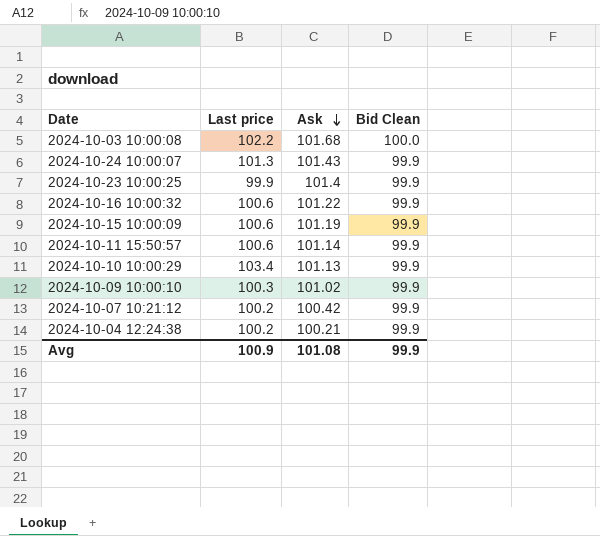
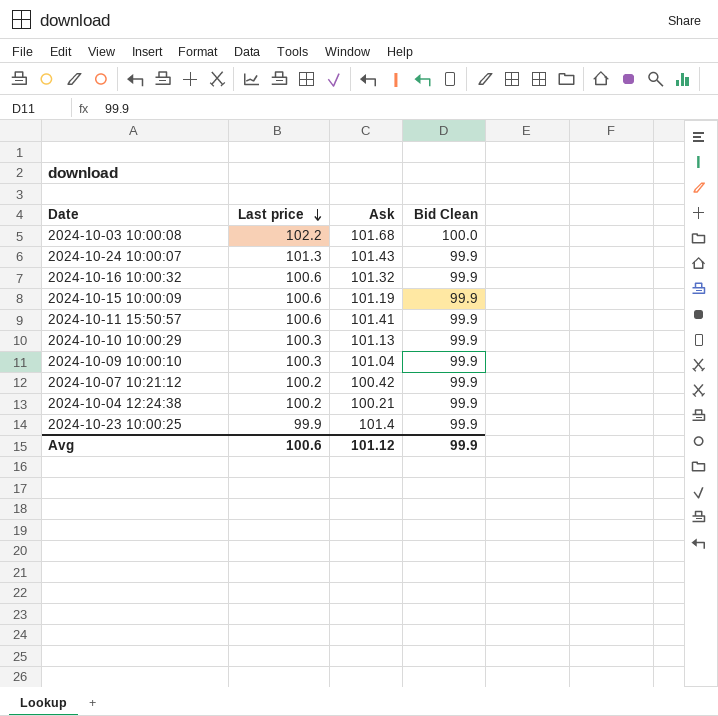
row order: Ask descending -> Last price descending
2024-10-16 10:00:32 | Ask: 101.22 -> 101.32
2024-10-11 15:50:57 | Ask: 101.14 -> 101.41
2024-10-10 10:00:29 | Last price: 103.4 -> 100.3
2024-10-09 10:00:10 | Ask: 101.02 -> 101.04
Avg | Last price: 100.9 -> 100.6
Avg | Ask: 101.08 -> 101.12

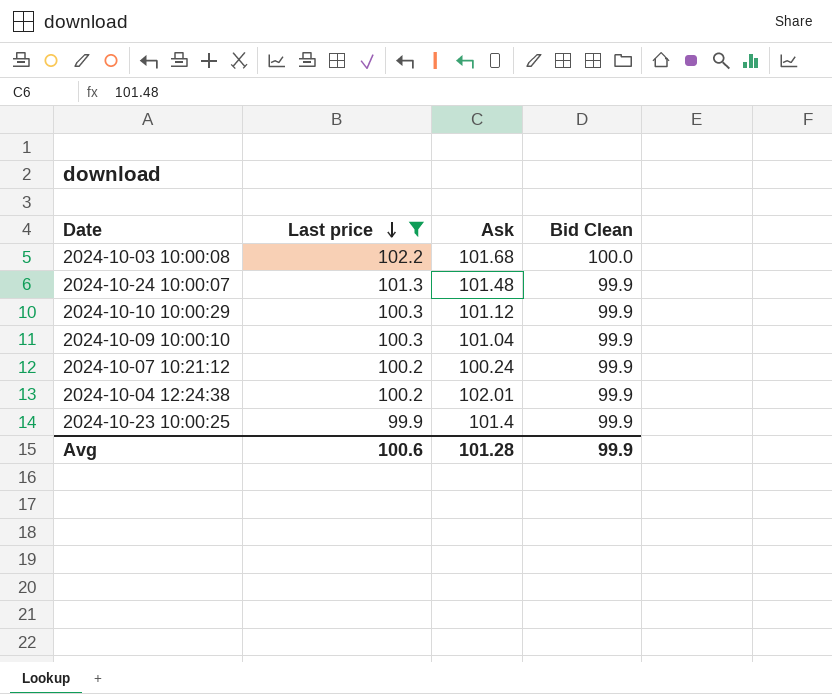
filter: none -> Last price != 100.6
2024-10-24 10:00:07 | Ask: 101.43 -> 101.48
2024-10-10 10:00:29 | Ask: 101.13 -> 101.12
2024-10-07 10:21:12 | Ask: 100.42 -> 100.24
2024-10-04 12:24:38 | Ask: 100.21 -> 102.01
Avg | Ask: 101.12 -> 101.28

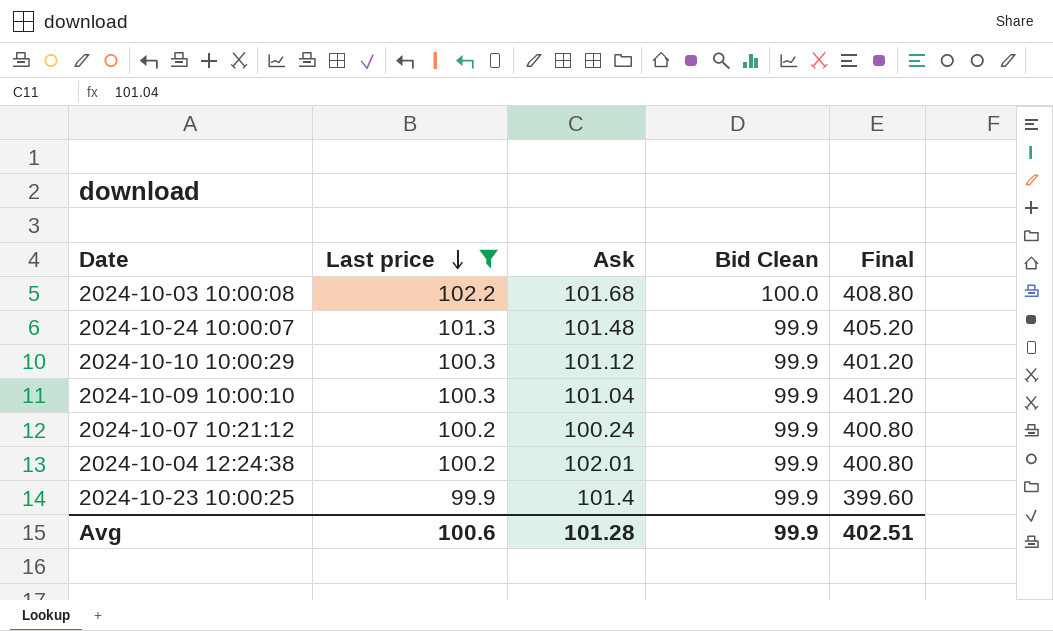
column Final | formula: none -> [Last price] * 4

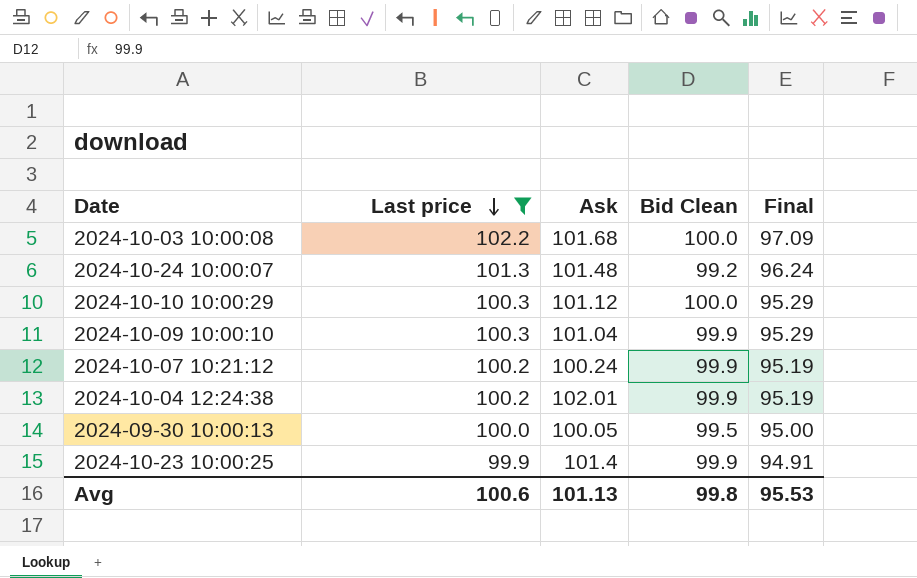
column Final | formula: [Last price] * 4 -> [Last price] * 0.95
2024-10-24 10:00:07 | Bid Clean: 99.9 -> 99.2
2024-10-10 10:00:29 | Bid Clean: 99.9 -> 100.0
row 2024-09-30 10:00:13: none -> 100.0 | 100.05 | 99.5 | 95.00
Avg | Ask: 101.28 -> 101.13
Avg | Bid Clean: 99.9 -> 99.8
Avg | Final: 402.51 -> 95.53

